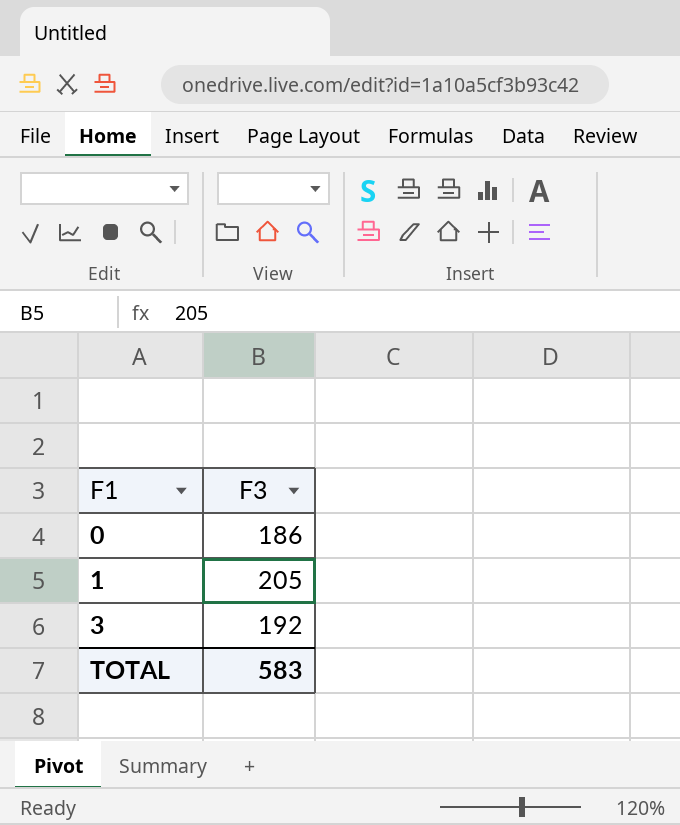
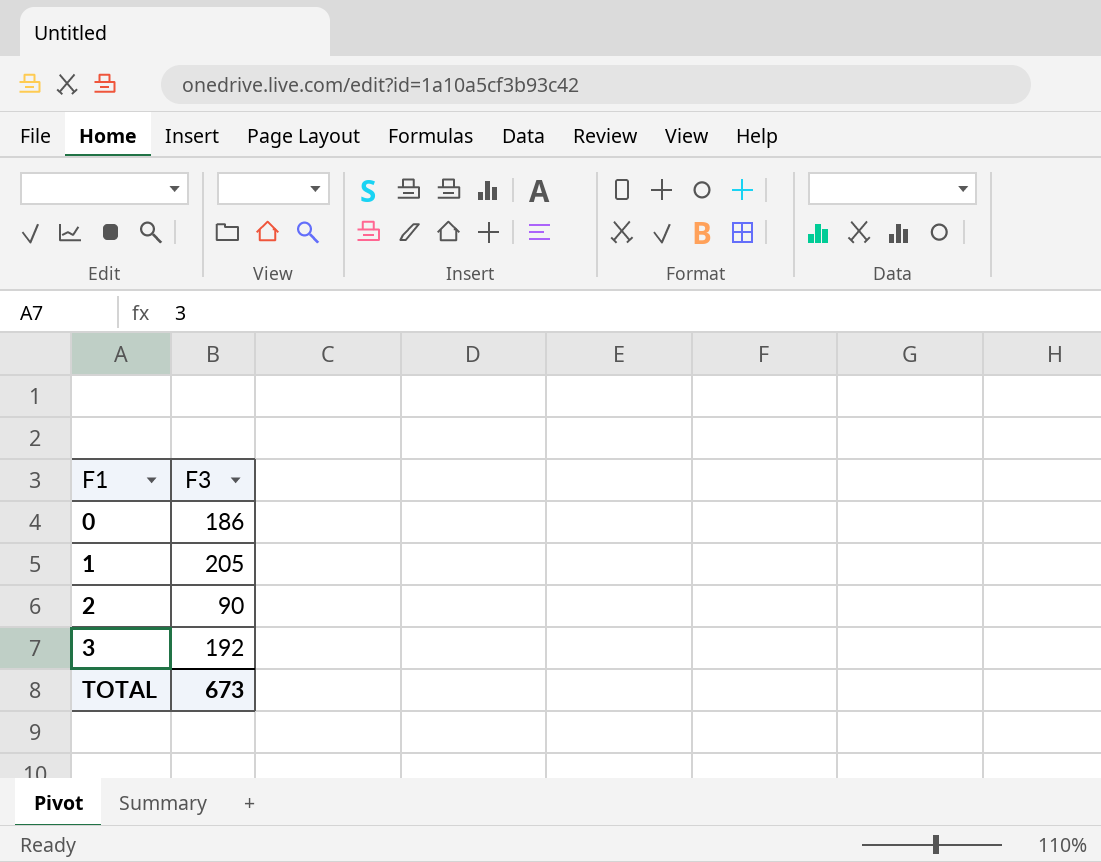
row 2: none -> 90
TOTAL | F3: 583 -> 673

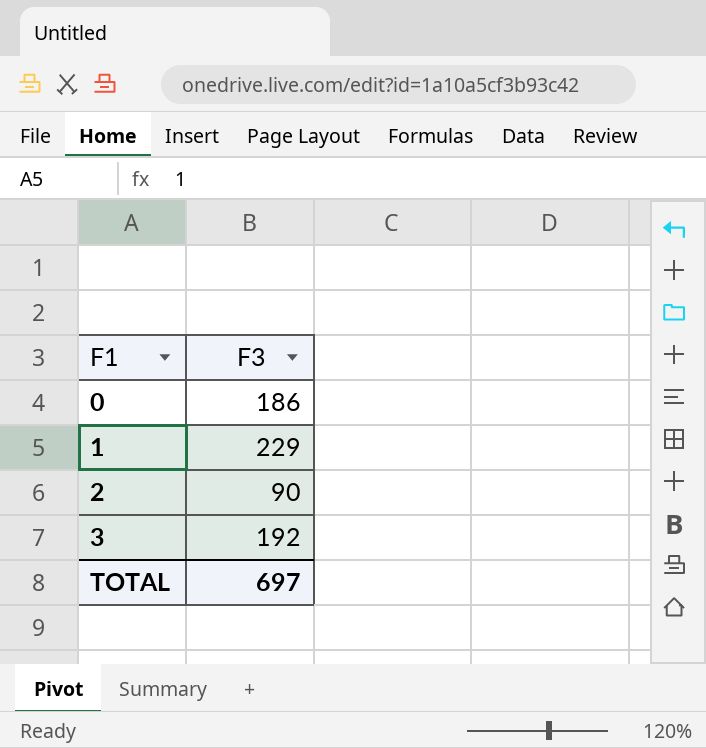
1 | F3: 205 -> 229
TOTAL | F3: 673 -> 697

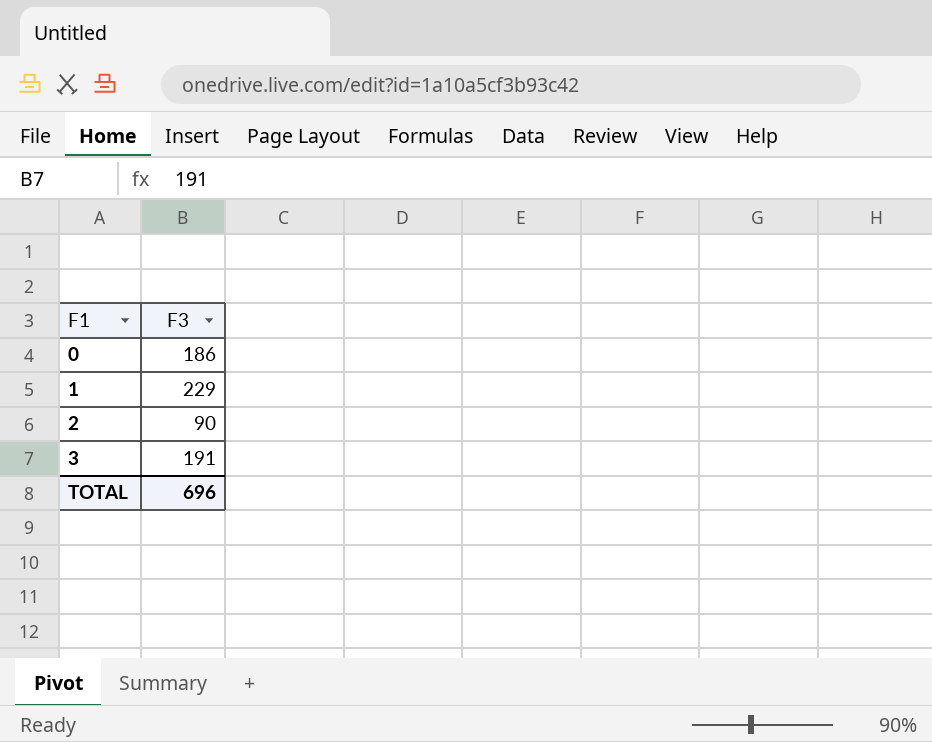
3 | F3: 192 -> 191
TOTAL | F3: 697 -> 696

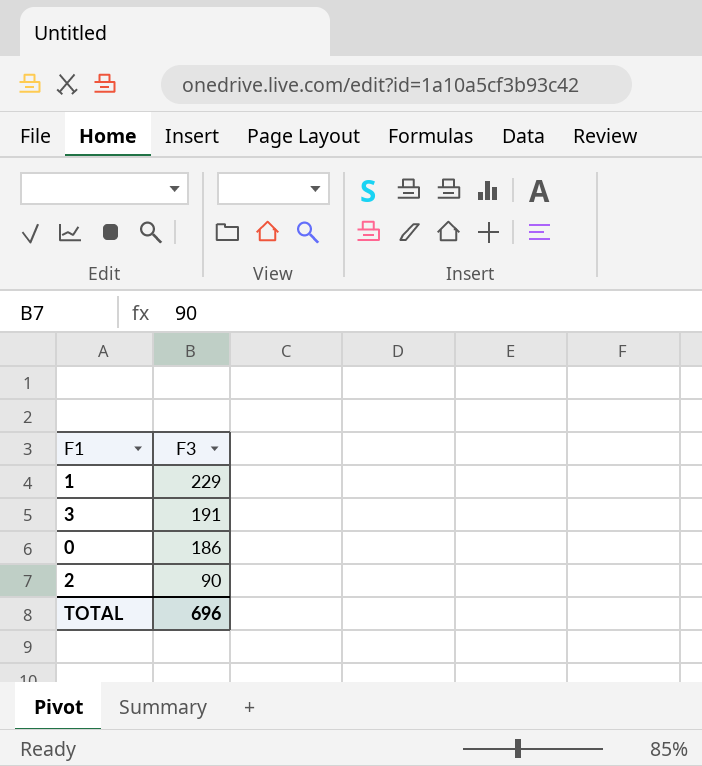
row order: F1 ascending -> F3 descending

